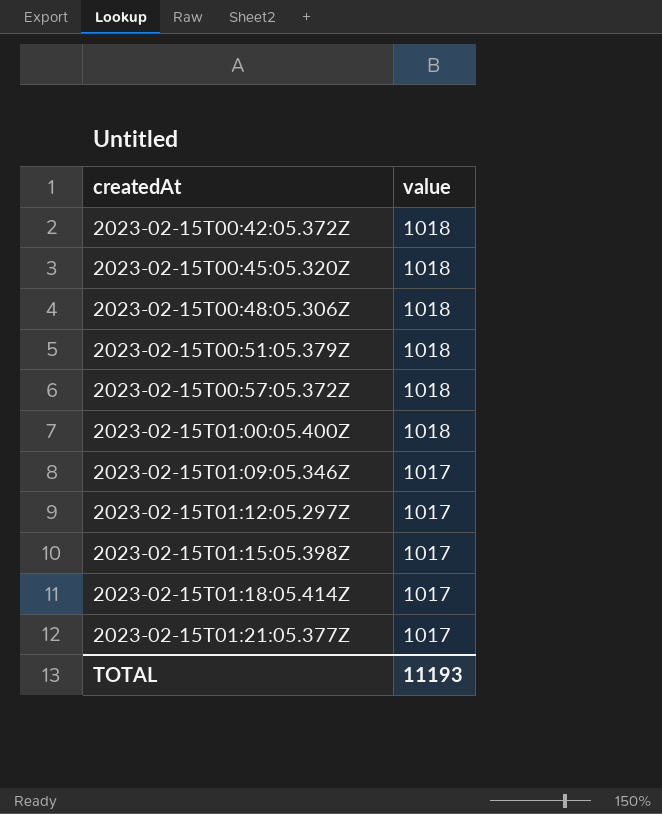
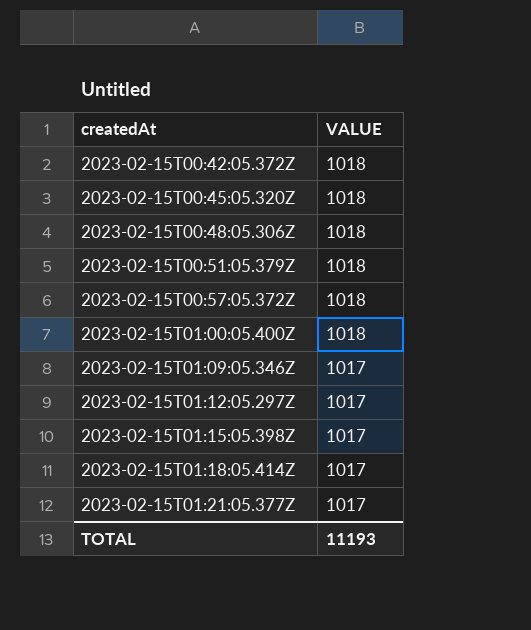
column name: value -> VALUE

